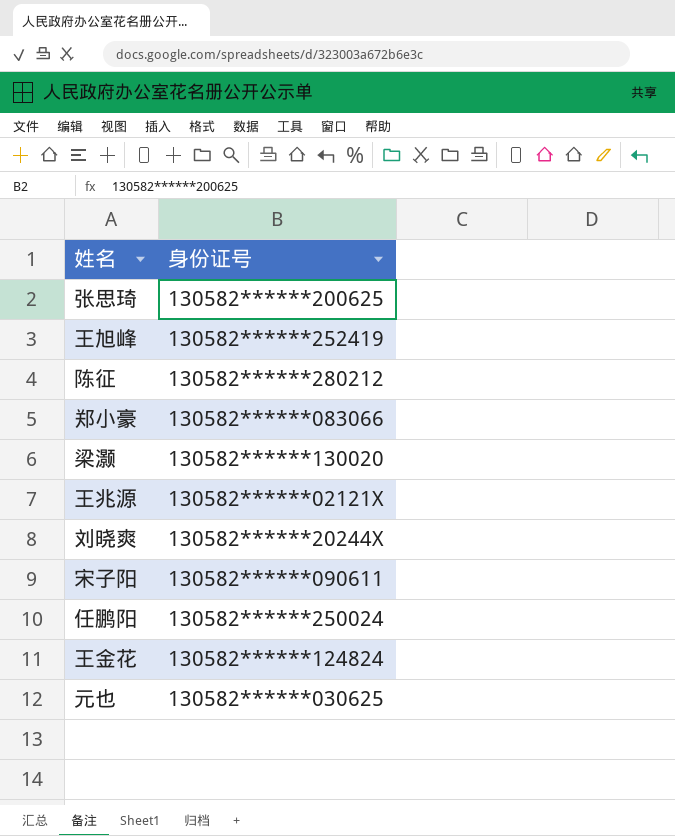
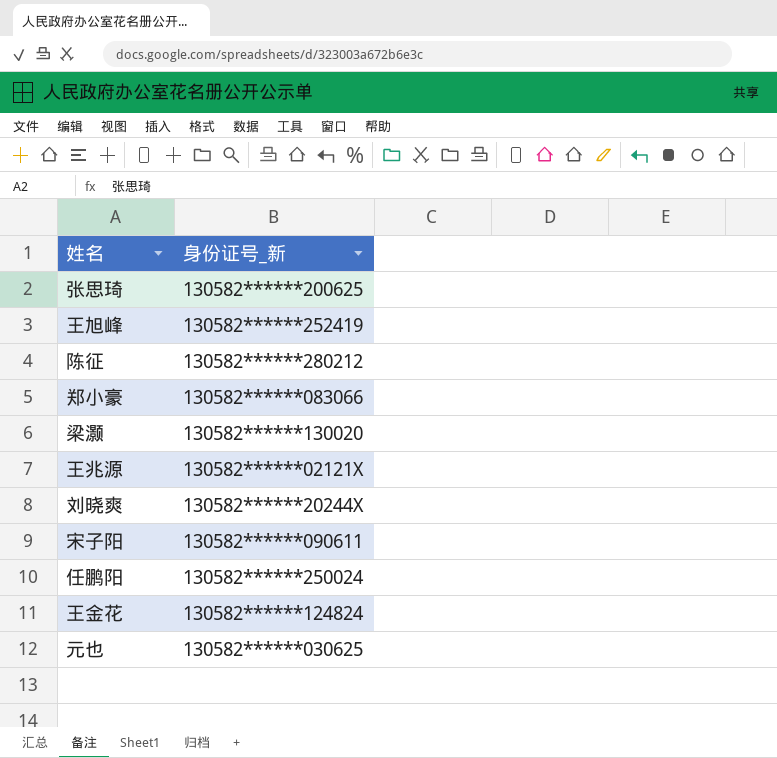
column name: 身份证号 -> 身份证号_新

